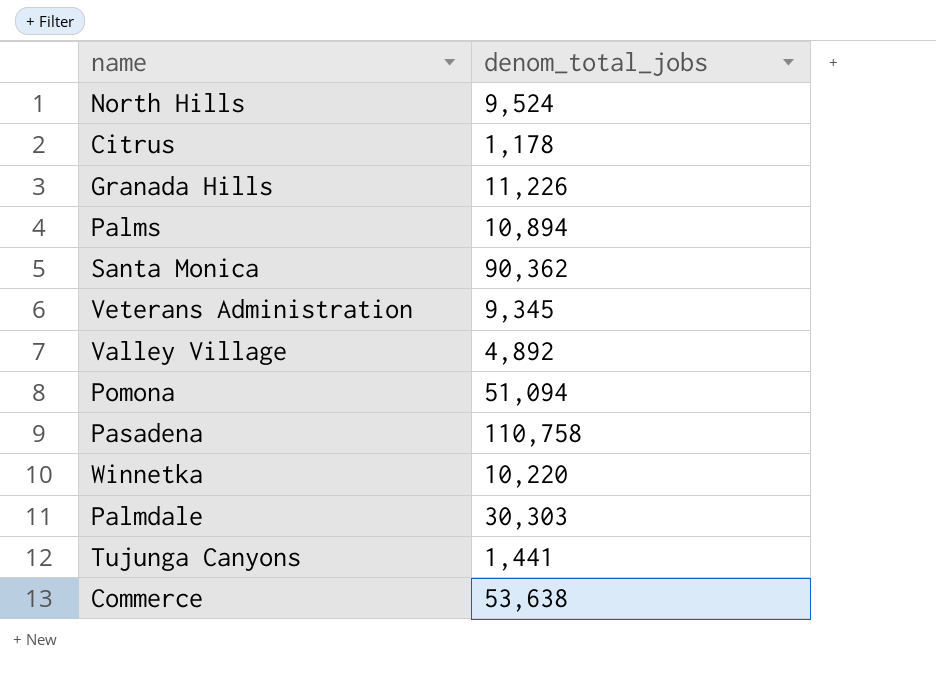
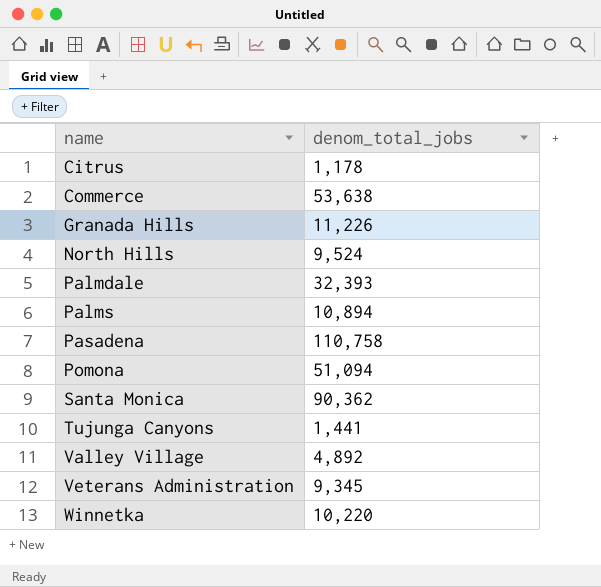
row order: none -> name ascending
Palmdale | denom_total_jobs: 30,303 -> 32,393

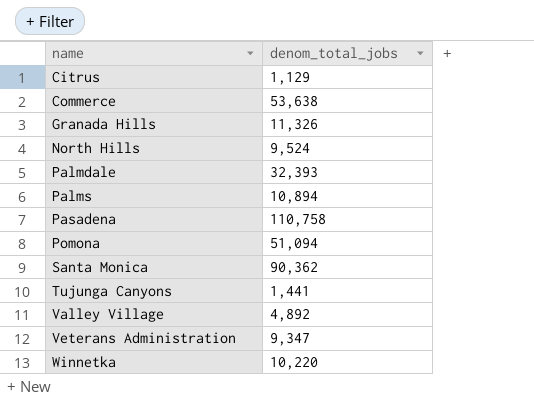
Citrus | denom_total_jobs: 1,178 -> 1,129
Granada Hills | denom_total_jobs: 11,226 -> 11,326
Veterans Administration | denom_total_jobs: 9,345 -> 9,347

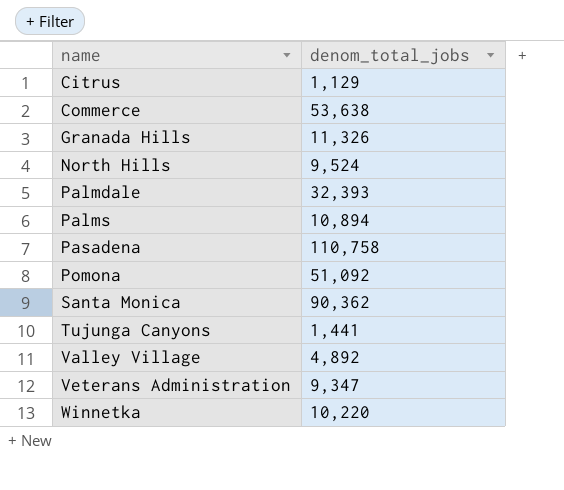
Pomona | denom_total_jobs: 51,094 -> 51,092

